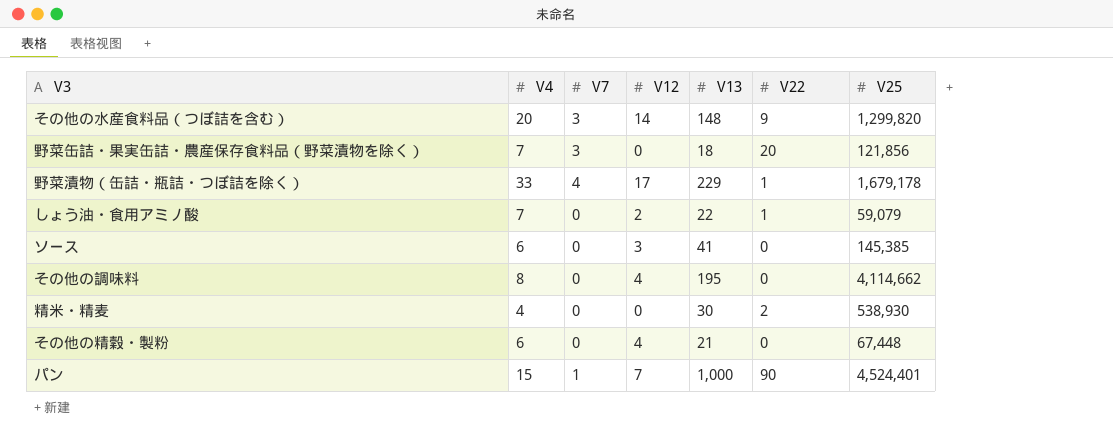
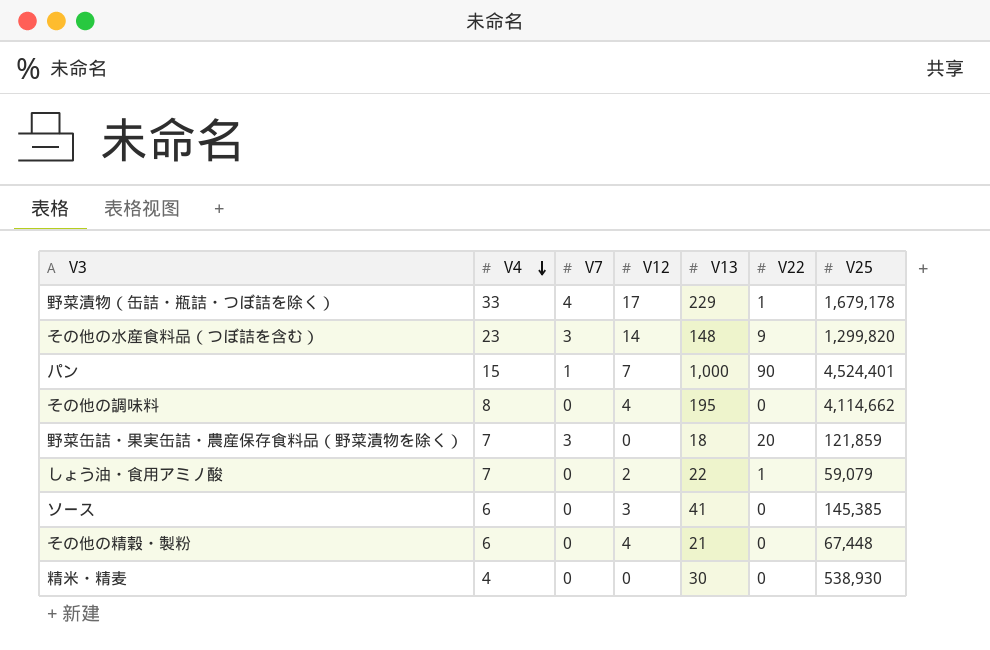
row order: none -> V4 descending
その他の水産食料品（つぼ詰を含む） | V4: 20 -> 23
野菜缶詰・果実缶詰・農産保存食料品（野菜漬物を除く） | V25: 121,856 -> 121,859
精米・精麦 | V22: 2 -> 0

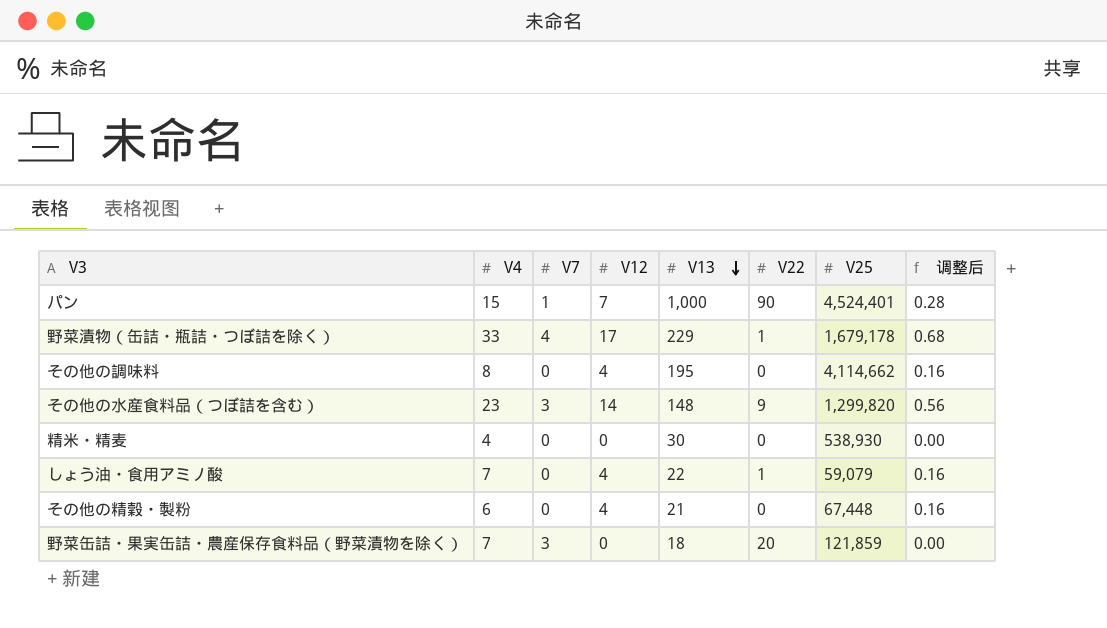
row order: V4 descending -> V13 descending
column 调整后 | formula: none -> [V12] * 0.04
row ソース: 6 | 0 | 3 | 41 | 0 | 145,385 -> none
しょう油・食用アミノ酸 | V12: 2 -> 4

